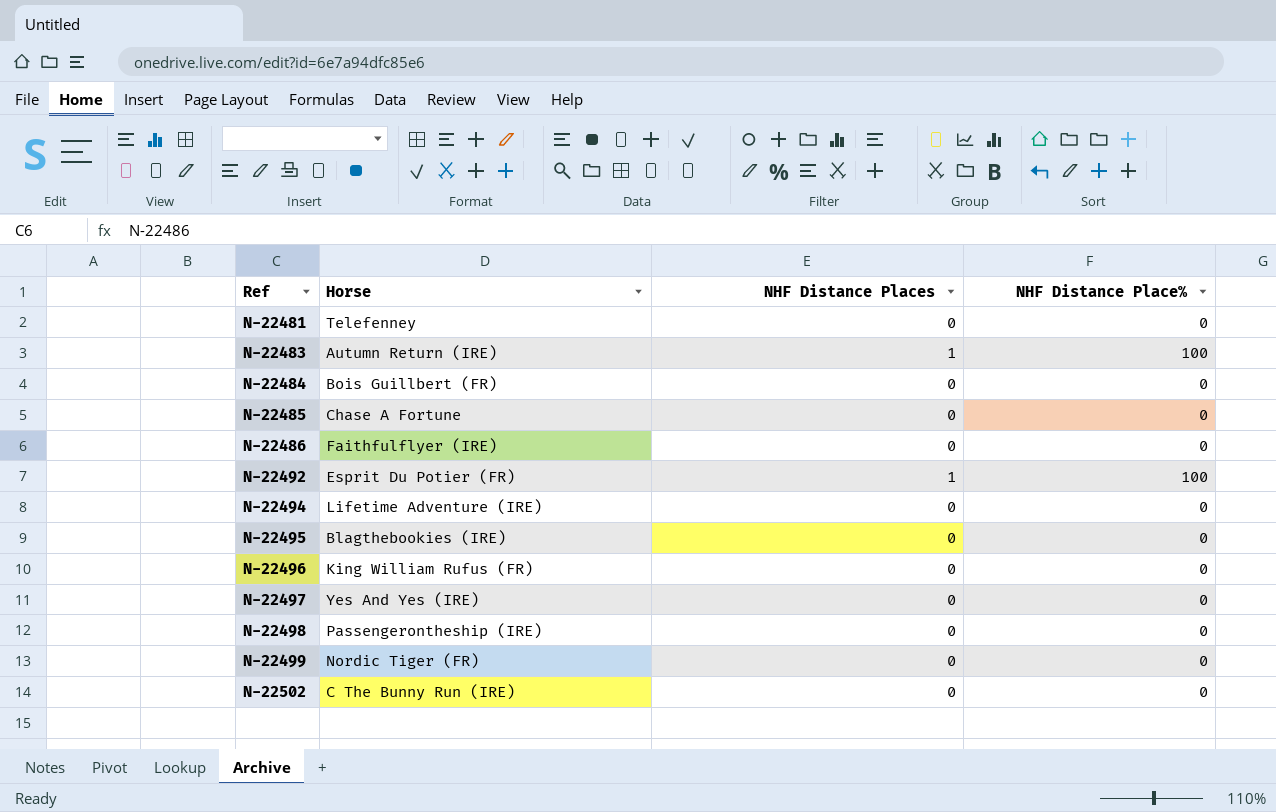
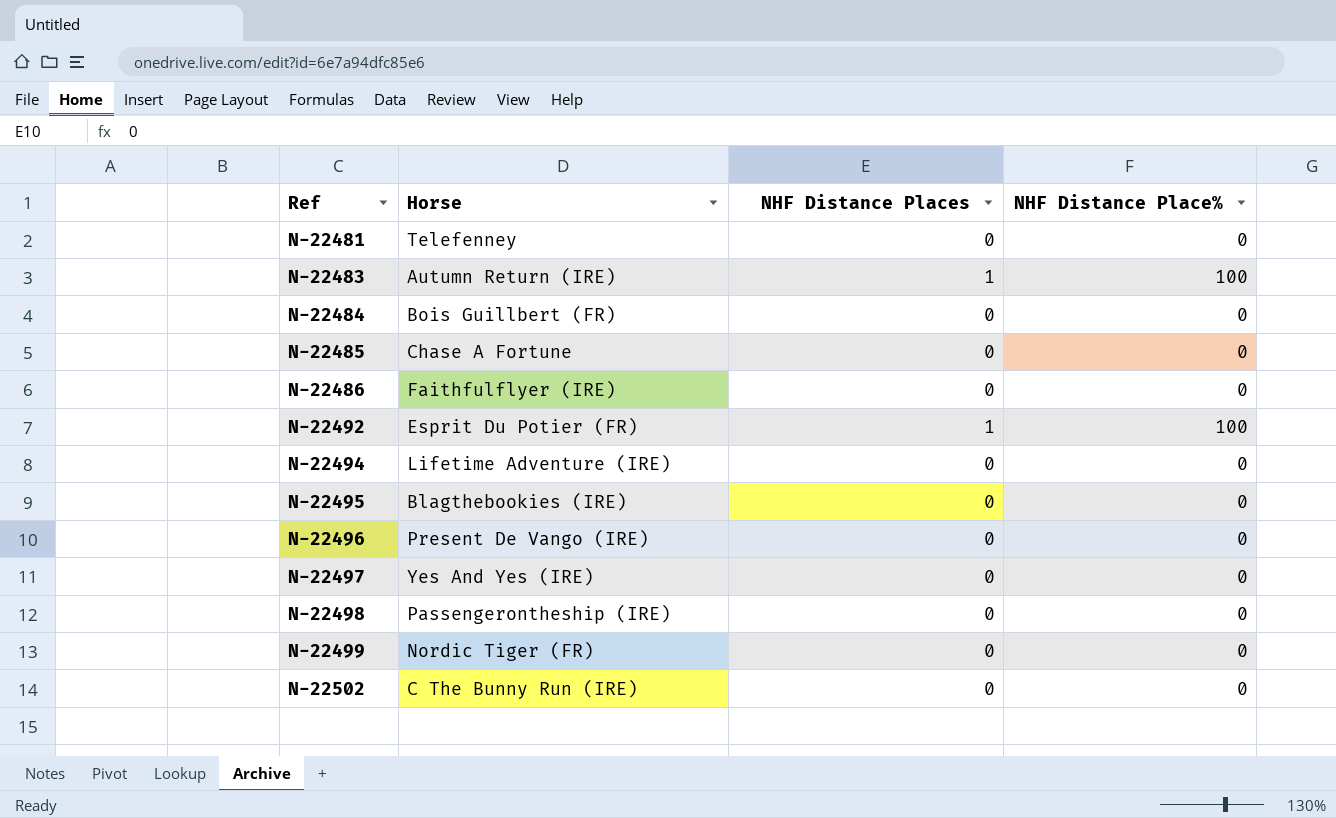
N-22496 | Horse: King William Rufus (FR) -> Present De Vango (IRE)

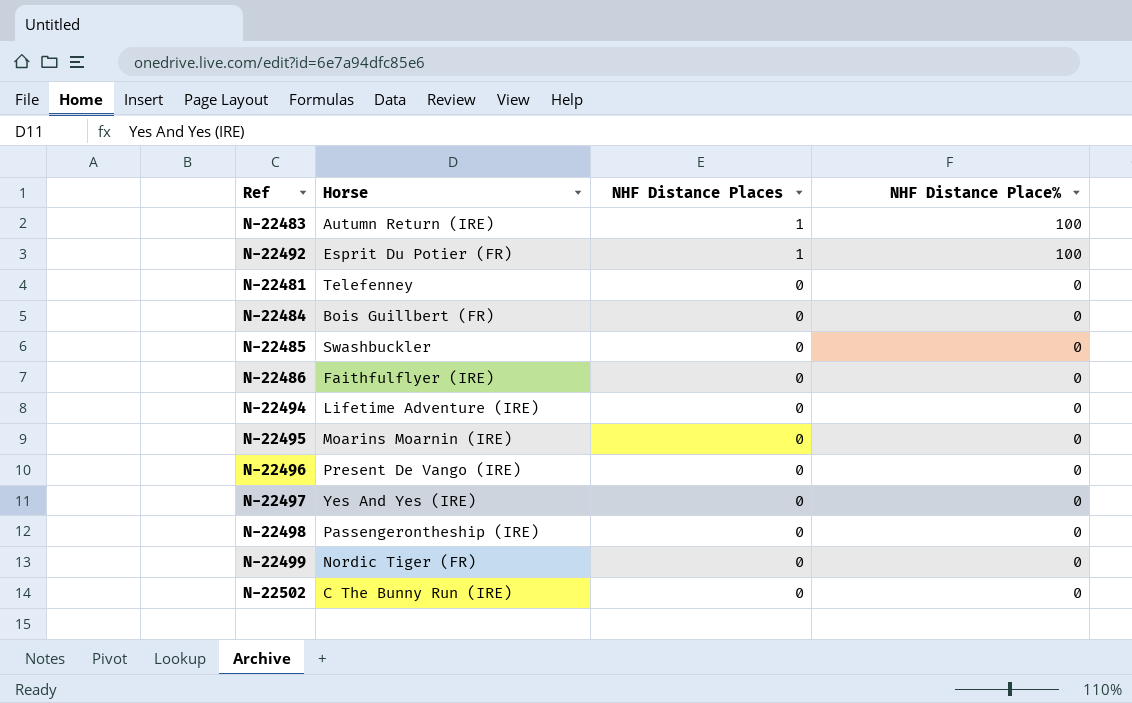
row order: Ref ascending -> NHF Distance Places descending
N-22485 | Horse: Chase A Fortune -> Swashbuckler
N-22495 | Horse: Blagthebookies (IRE) -> Moarins Moarnin (IRE)

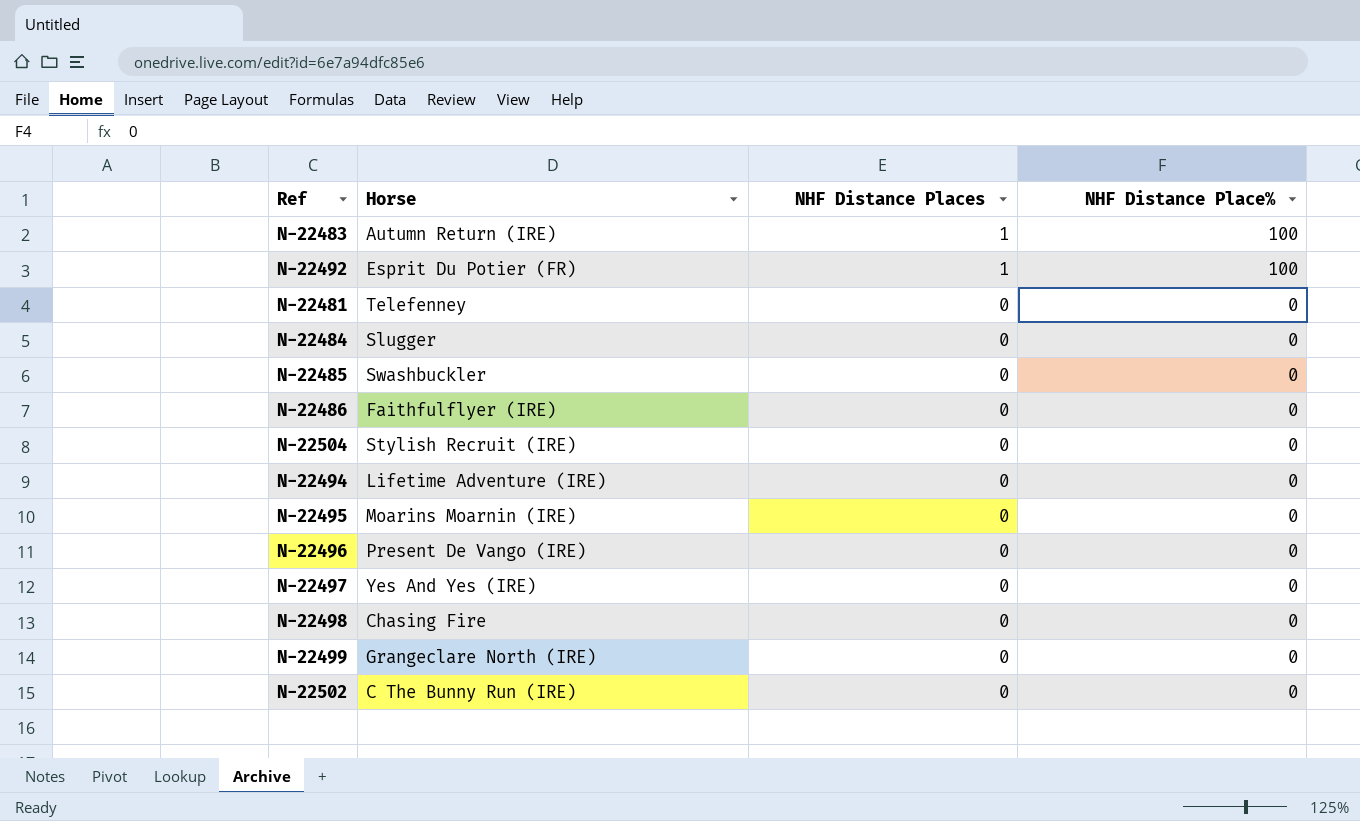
N-22484 | Horse: Bois Guillbert (FR) -> Slugger
row N-22504: none -> Stylish Recruit (IRE) | 0 | 0
N-22498 | Horse: Passengerontheship (IRE) -> Chasing Fire
N-22499 | Horse: Nordic Tiger (FR) -> Grangeclare North (IRE)

